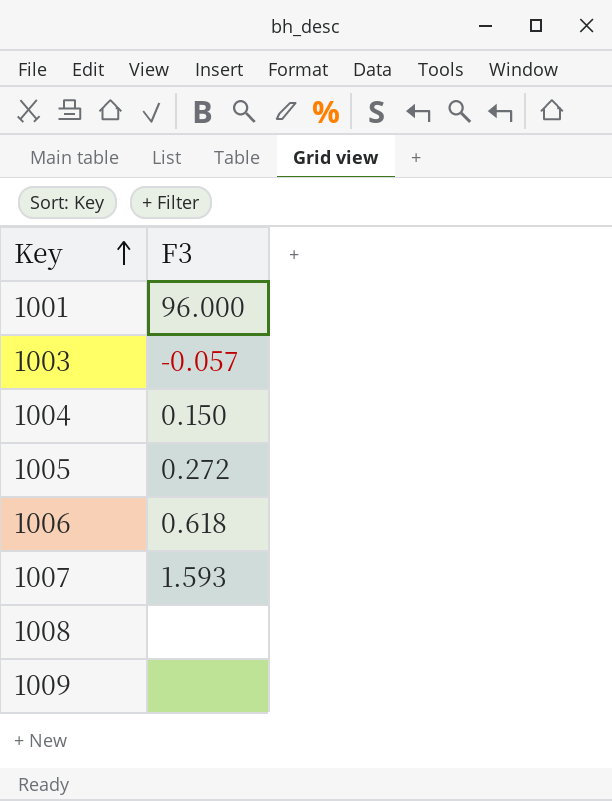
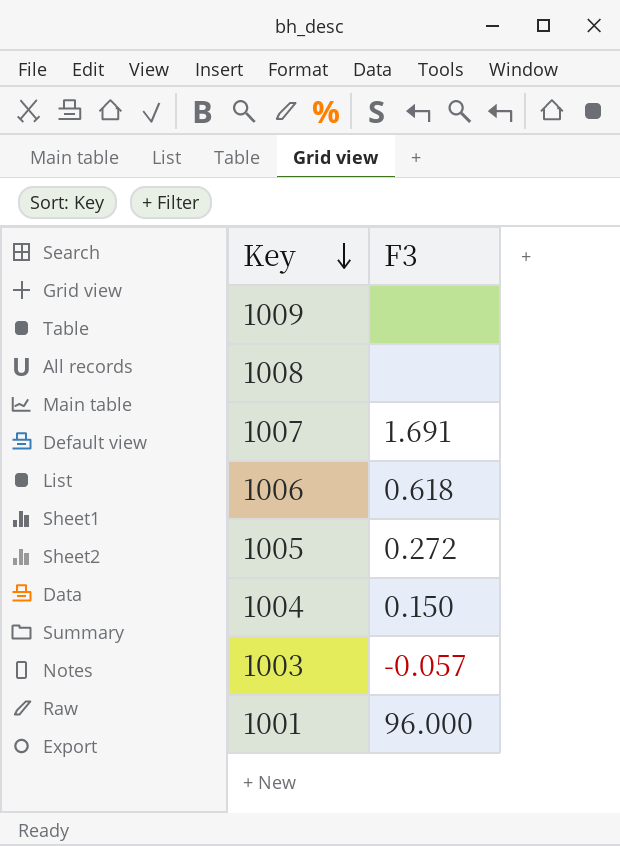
row order: Key ascending -> Key descending
1007 | F3: 1.593 -> 1.691

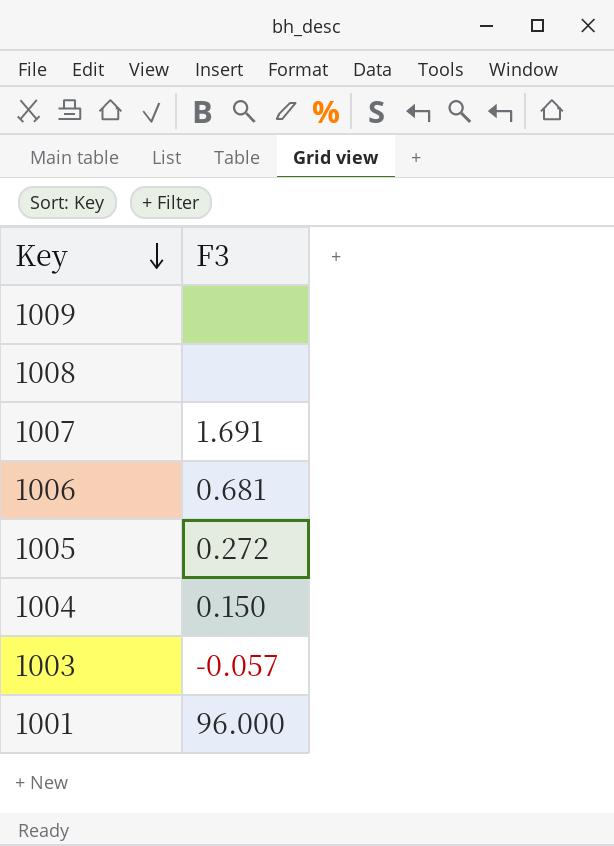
1006 | F3: 0.618 -> 0.681

